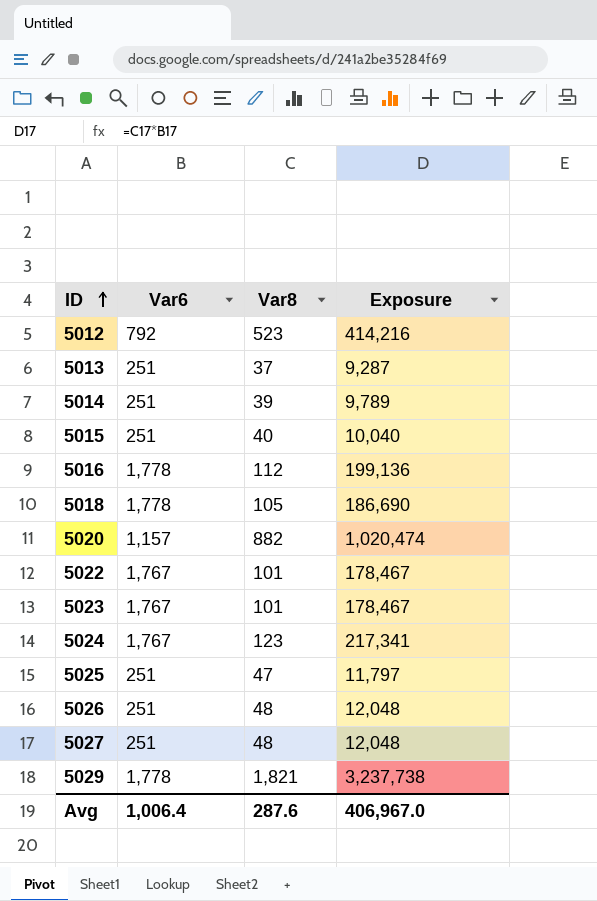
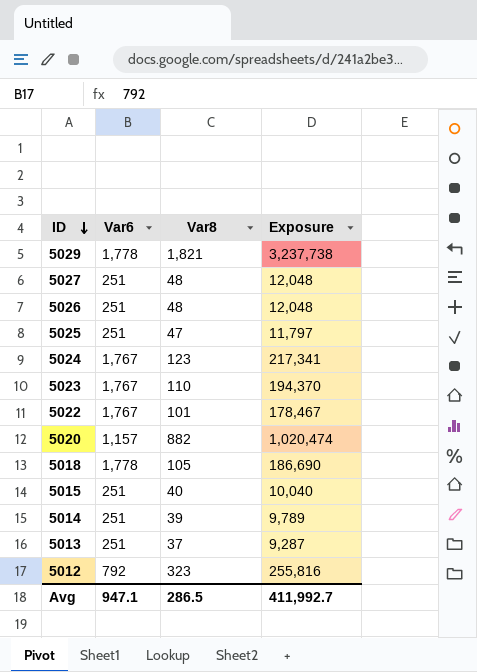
row order: ID ascending -> ID descending
row 5016: 1,778 | 112 | 199,136 -> none
5023 | Var8: 101 -> 110
5023 | Exposure: 178,467 -> 194,370
5012 | Var8: 523 -> 323
5012 | Exposure: 414,216 -> 255,816
Avg | Var6: 1,006.4 -> 947.1
Avg | Var8: 287.6 -> 286.5
Avg | Exposure: 406,967.0 -> 411,992.7

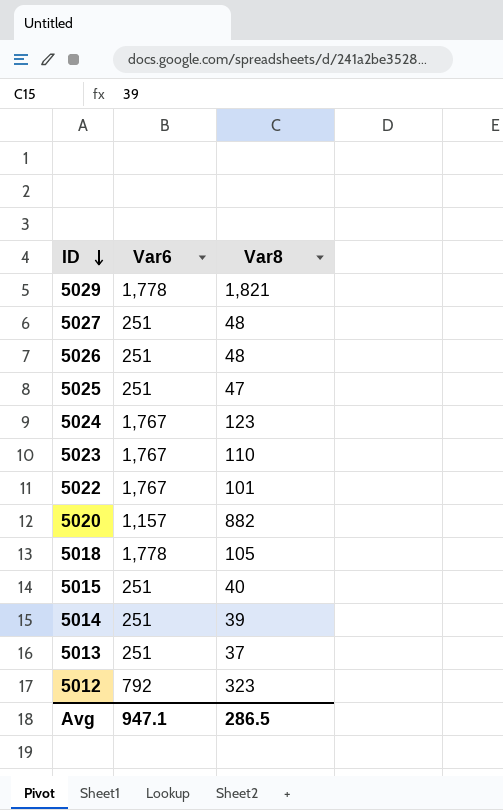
column Exposure | formula: [Var6] * [Var8] -> none

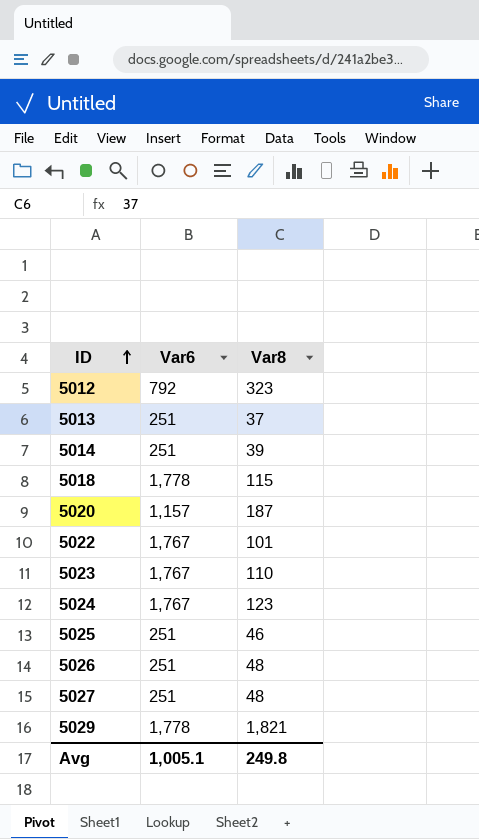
row order: ID descending -> ID ascending
row 5015: 251 | 40 -> none
5018 | Var8: 105 -> 115
5020 | Var8: 882 -> 187
5025 | Var8: 47 -> 46
Avg | Var6: 947.1 -> 1,005.1
Avg | Var8: 286.5 -> 249.8

